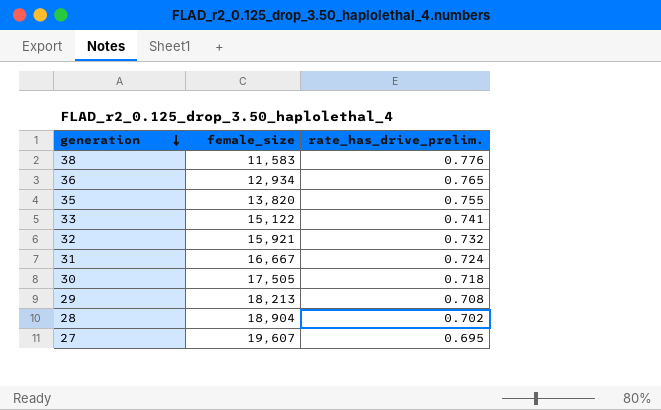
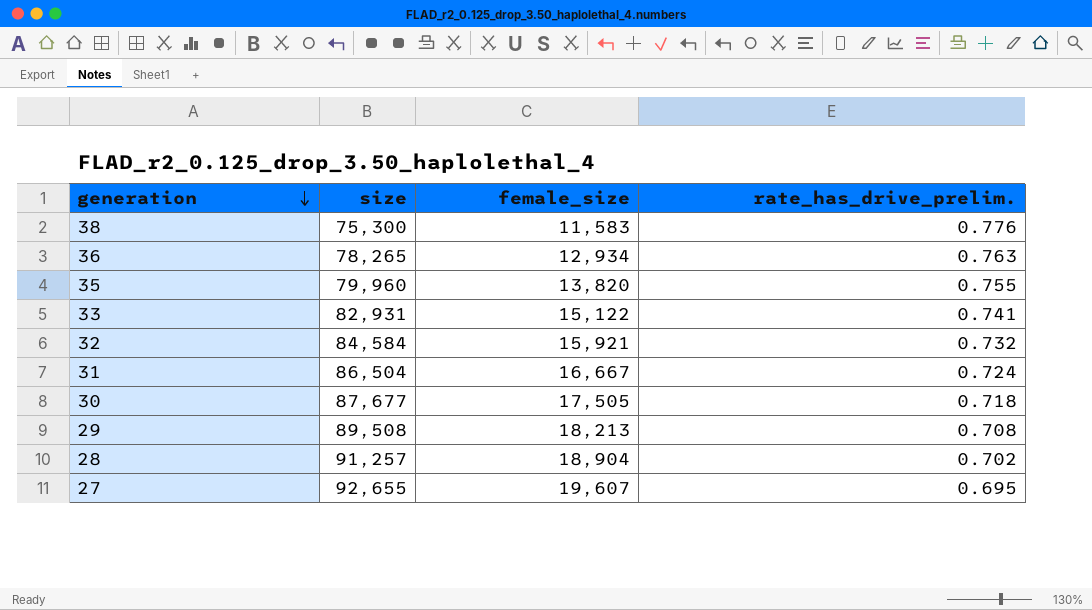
column size | position: none -> 2
36 | rate_has_drive_prelim.: 0.765 -> 0.763

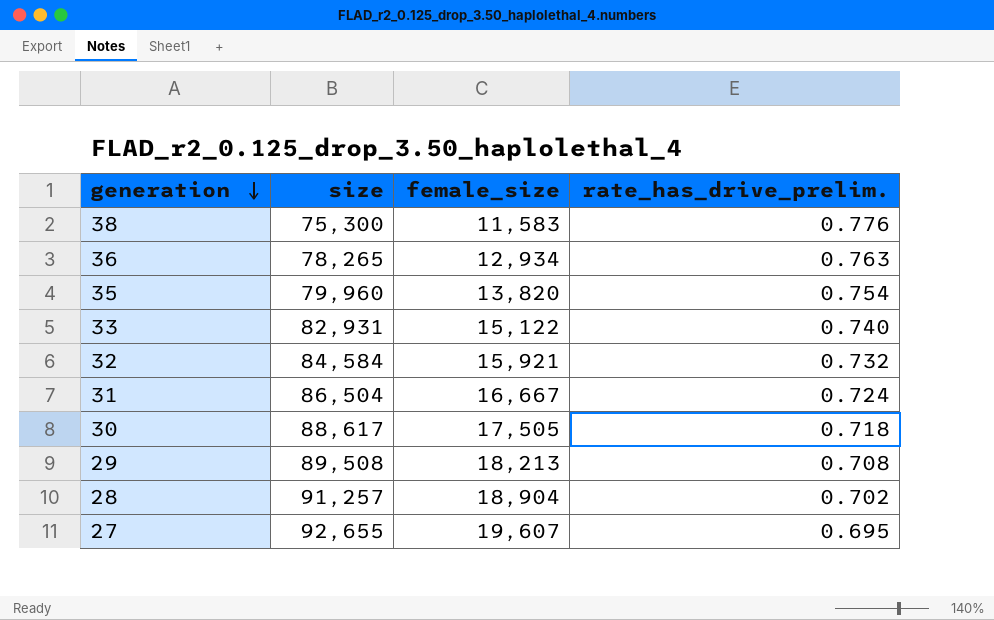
35 | rate_has_drive_prelim.: 0.755 -> 0.754
33 | rate_has_drive_prelim.: 0.741 -> 0.740
30 | size: 87,677 -> 88,617

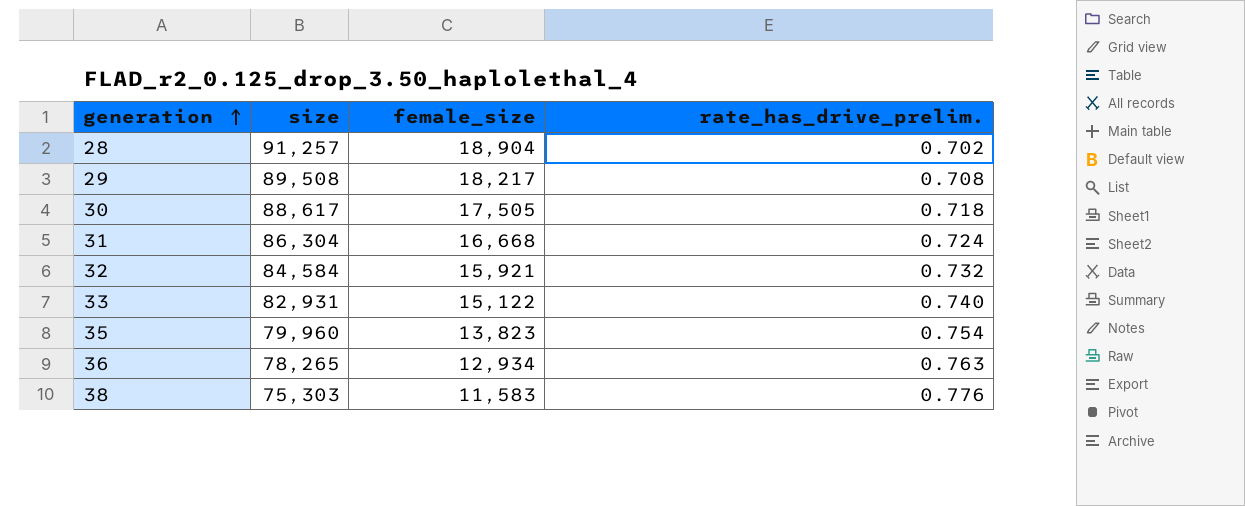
row order: generation descending -> generation ascending
row 27: 92,655 | 19,607 | 0.695 -> none
29 | female_size: 18,213 -> 18,217
31 | size: 86,504 -> 86,304
31 | female_size: 16,667 -> 16,668
35 | female_size: 13,820 -> 13,823
38 | size: 75,300 -> 75,303

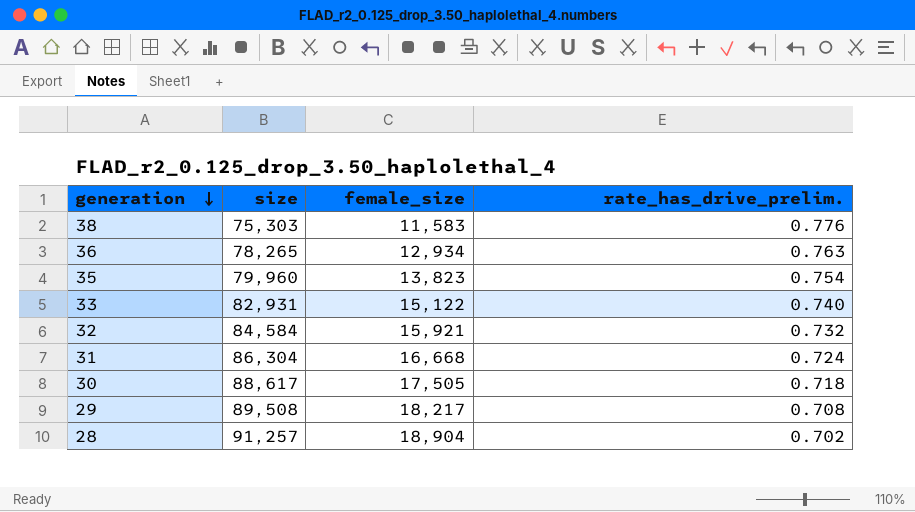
row order: generation ascending -> generation descending

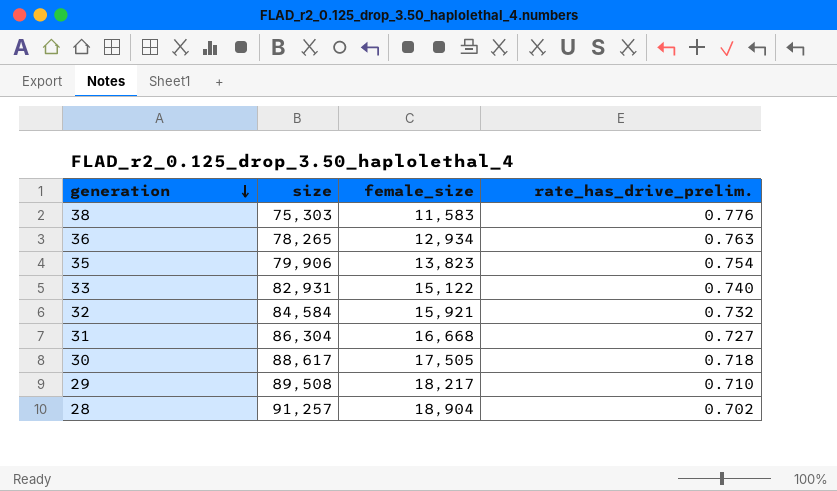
35 | size: 79,960 -> 79,906
31 | rate_has_drive_prelim.: 0.724 -> 0.727
29 | rate_has_drive_prelim.: 0.708 -> 0.710

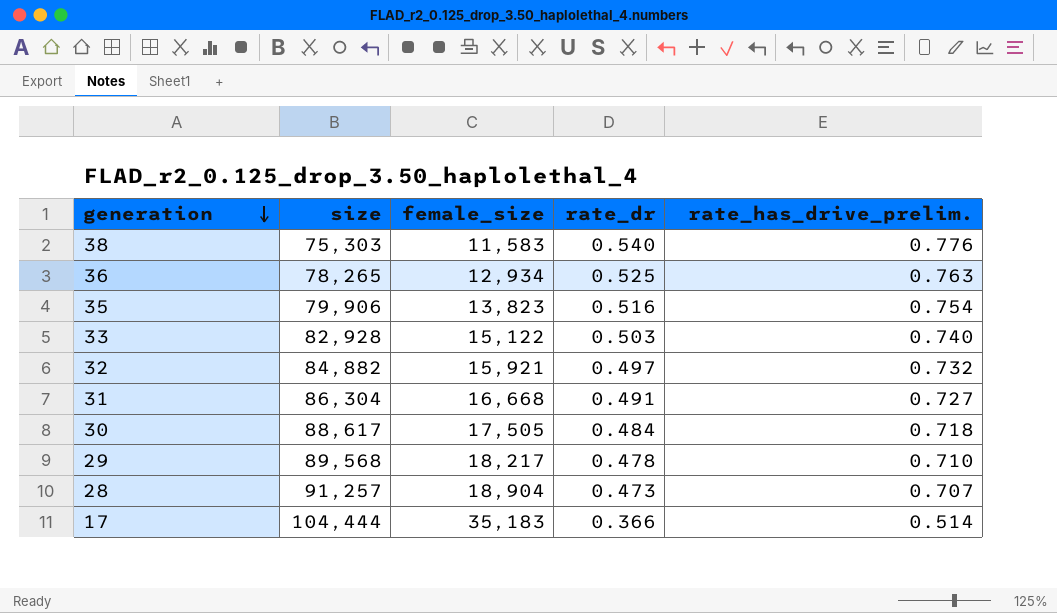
column rate_dr | position: none -> 4
33 | size: 82,931 -> 82,928
32 | size: 84,584 -> 84,882
29 | size: 89,508 -> 89,568
28 | rate_has_drive_prelim.: 0.702 -> 0.707
row 17: none -> 104,444 | 35,183 | 0.366 | 0.514

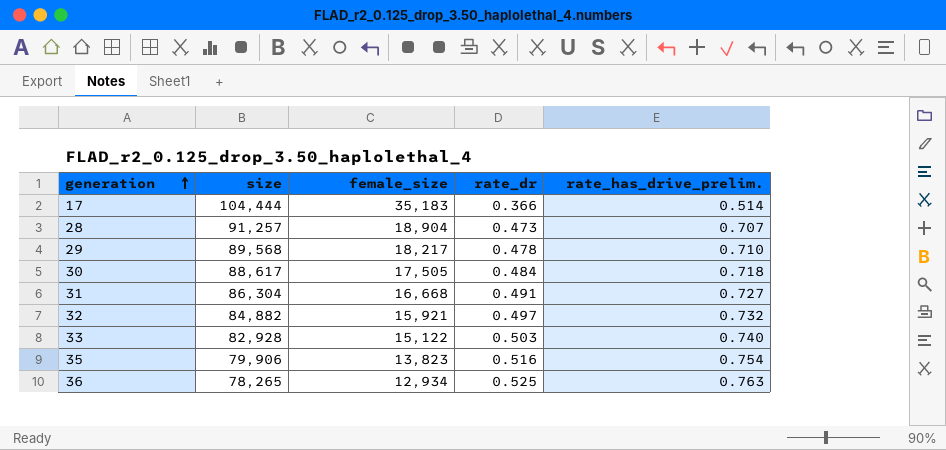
row order: generation descending -> generation ascending
row 38: 75,303 | 11,583 | 0.540 | 0.776 -> none

